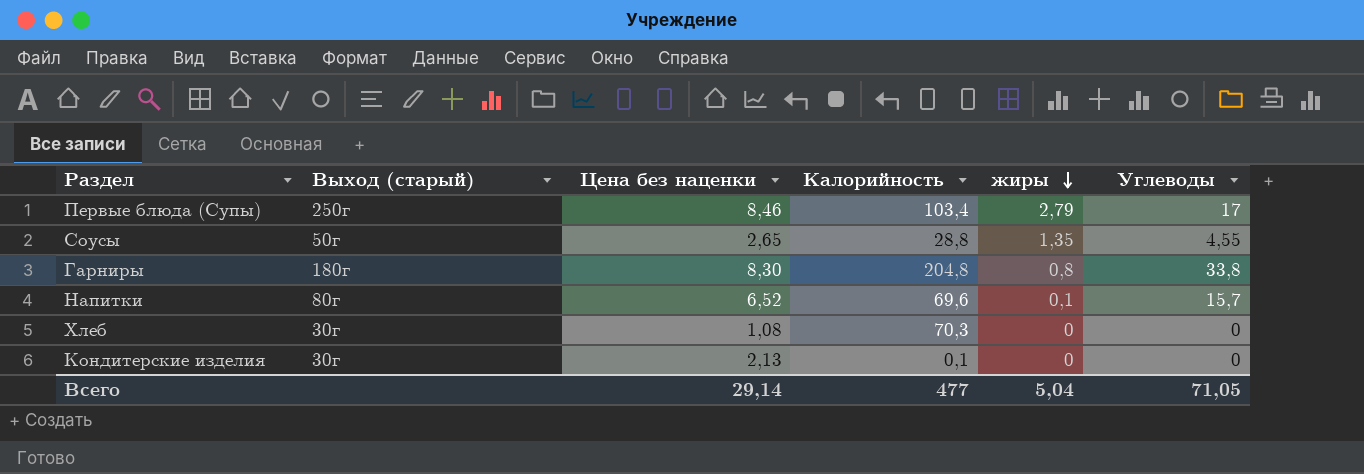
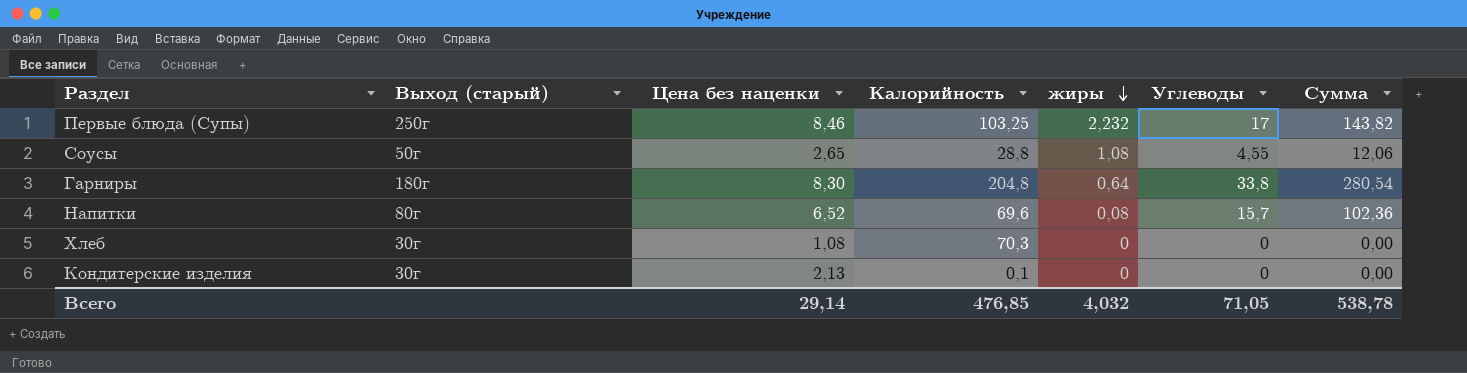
column Сумма | formula: none -> [Цена без наценки] * [Углеводы]
Первые блюда (Супы) | Калорийность: 103,4 -> 103,25
Первые блюда (Супы) | жиры: 2,79 -> 2,232
Соусы | жиры: 1,35 -> 1,08
Гарниры | жиры: 0,8 -> 0,64
Напитки | жиры: 0,1 -> 0,08
Всего | Калорийность: 477 -> 476,85
Всего | жиры: 5,04 -> 4,032

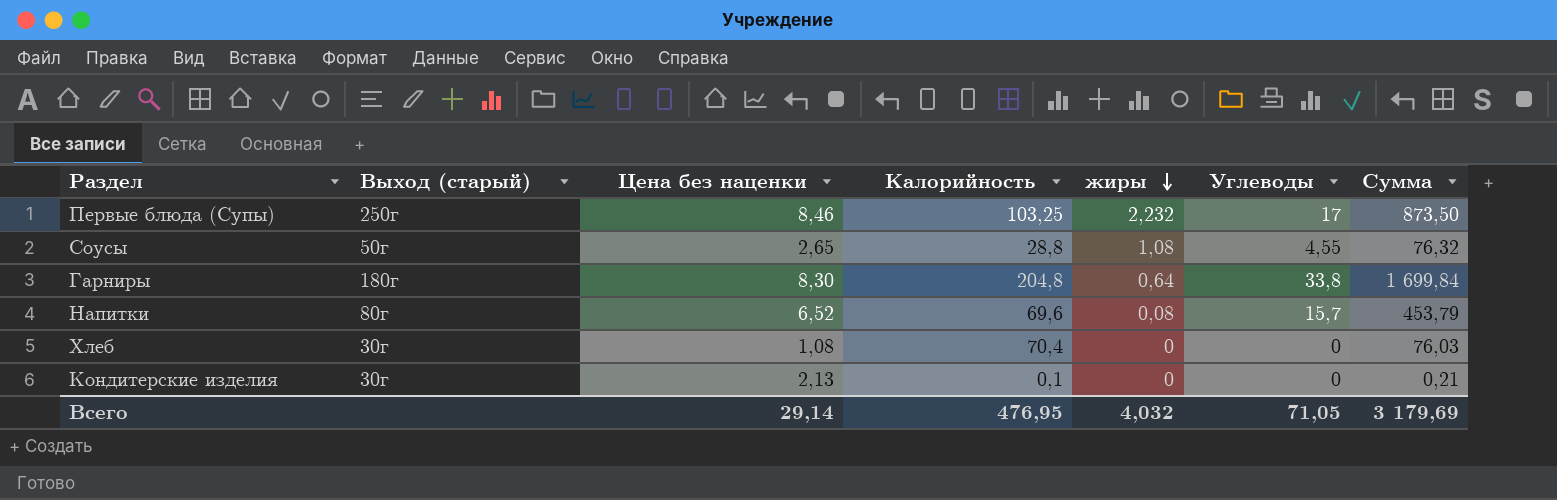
column Сумма | formula: [Цена без наценки] * [Углеводы] -> [Цена без наценки] * [Калорийность]
Хлеб | Калорийность: 70,3 -> 70,4
Всего | Калорийность: 476,85 -> 476,95
Всего | Сумма: 538,78 -> 3 179,69

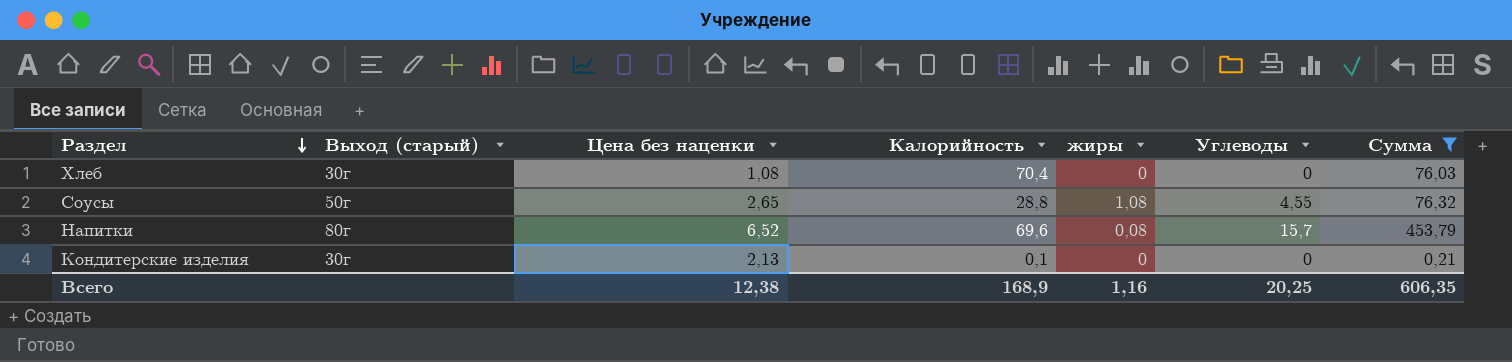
filter: none -> Сумма <= 453,79
row order: жиры descending -> Раздел descending
Всего | Цена без наценки: 29,14 -> 12,38
Всего | Калорийность: 476,95 -> 168,9
Всего | жиры: 4,032 -> 1,16
Всего | Углеводы: 71,05 -> 20,25
Всего | Сумма: 3 179,69 -> 606,35

